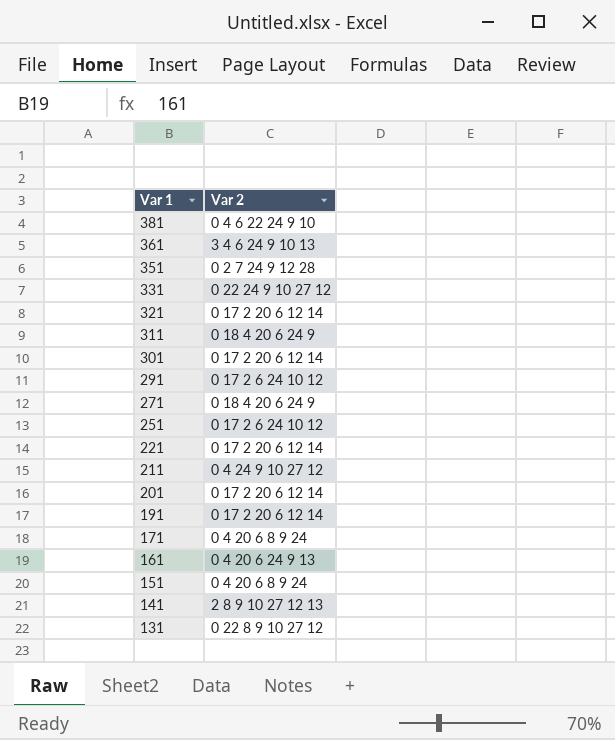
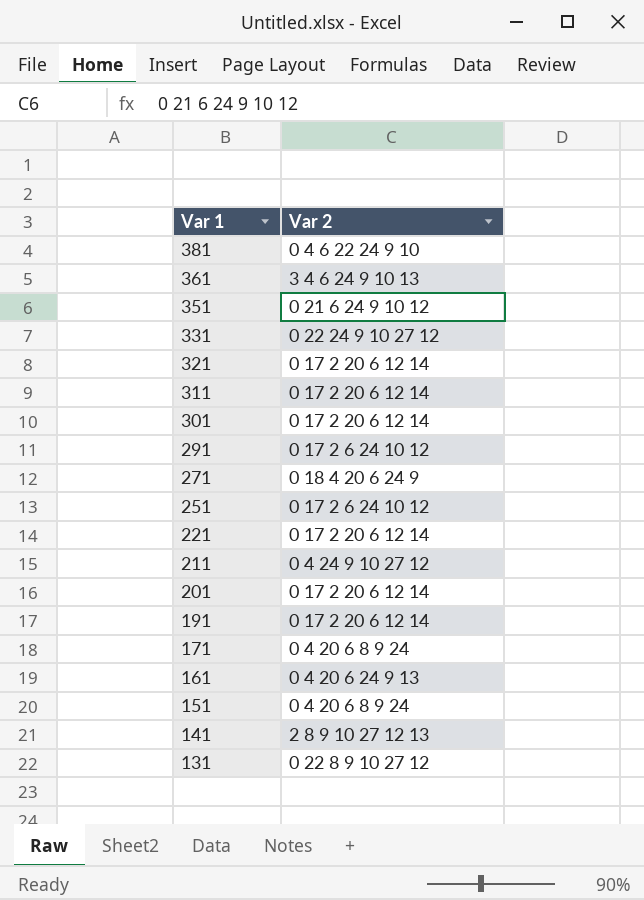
351 | Var 2: 0 2 7 24 9 12 28 -> 0 21 6 24 9 10 12
311 | Var 2: 0 18 4 20 6 24 9 -> 0 17 2 20 6 12 14

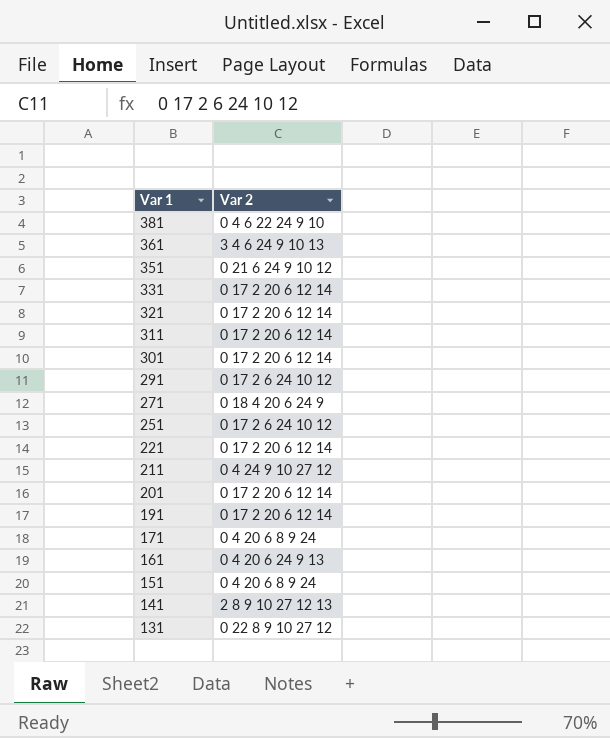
331 | Var 2: 0 22 24 9 10 27 12 -> 0 17 2 20 6 12 14

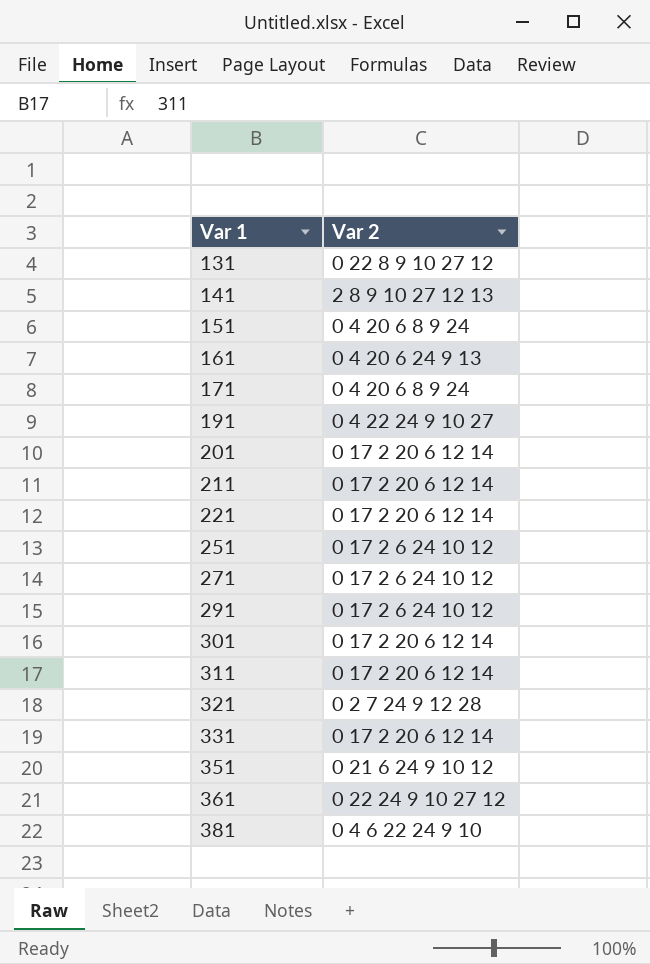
row order: Var 1 descending -> Var 1 ascending
191 | Var 2: 0 17 2 20 6 12 14 -> 0 4 22 24 9 10 27
211 | Var 2: 0 4 24 9 10 27 12 -> 0 17 2 20 6 12 14
271 | Var 2: 0 18 4 20 6 24 9 -> 0 17 2 6 24 10 12
321 | Var 2: 0 17 2 20 6 12 14 -> 0 2 7 24 9 12 28
361 | Var 2: 3 4 6 24 9 10 13 -> 0 22 24 9 10 27 12

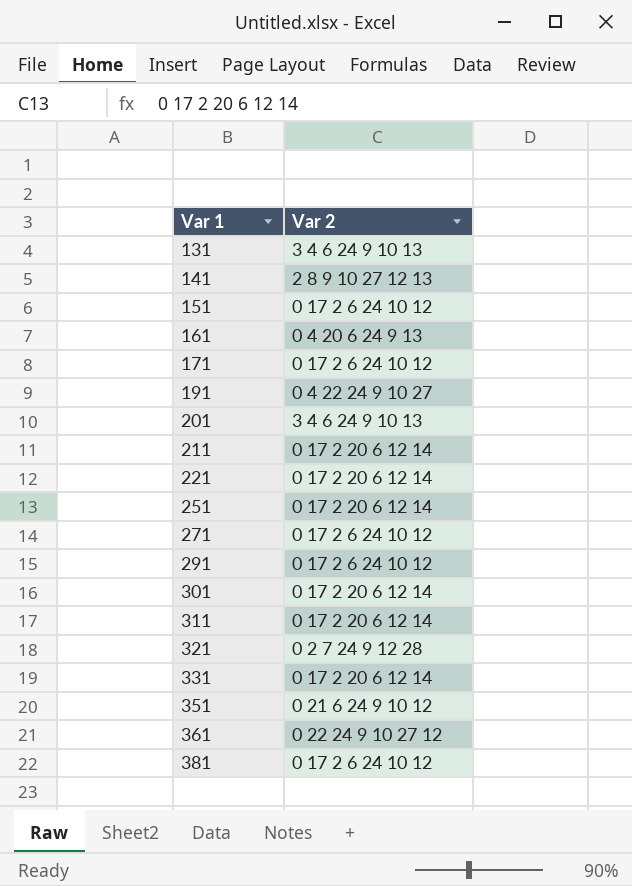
131 | Var 2: 0 22 8 9 10 27 12 -> 3 4 6 24 9 10 13
151 | Var 2: 0 4 20 6 8 9 24 -> 0 17 2 6 24 10 12
171 | Var 2: 0 4 20 6 8 9 24 -> 0 17 2 6 24 10 12
201 | Var 2: 0 17 2 20 6 12 14 -> 3 4 6 24 9 10 13
251 | Var 2: 0 17 2 6 24 10 12 -> 0 17 2 20 6 12 14
381 | Var 2: 0 4 6 22 24 9 10 -> 0 17 2 6 24 10 12

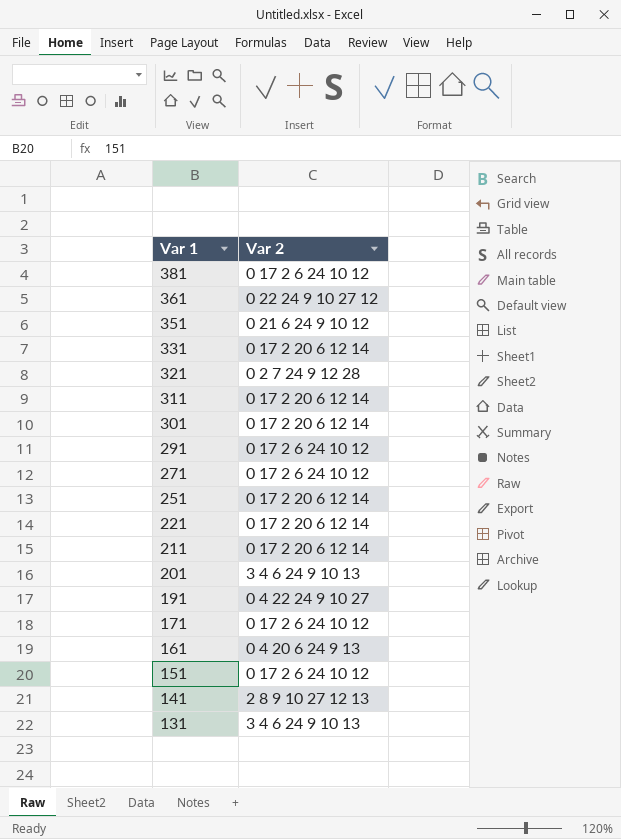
row order: Var 1 ascending -> Var 1 descending

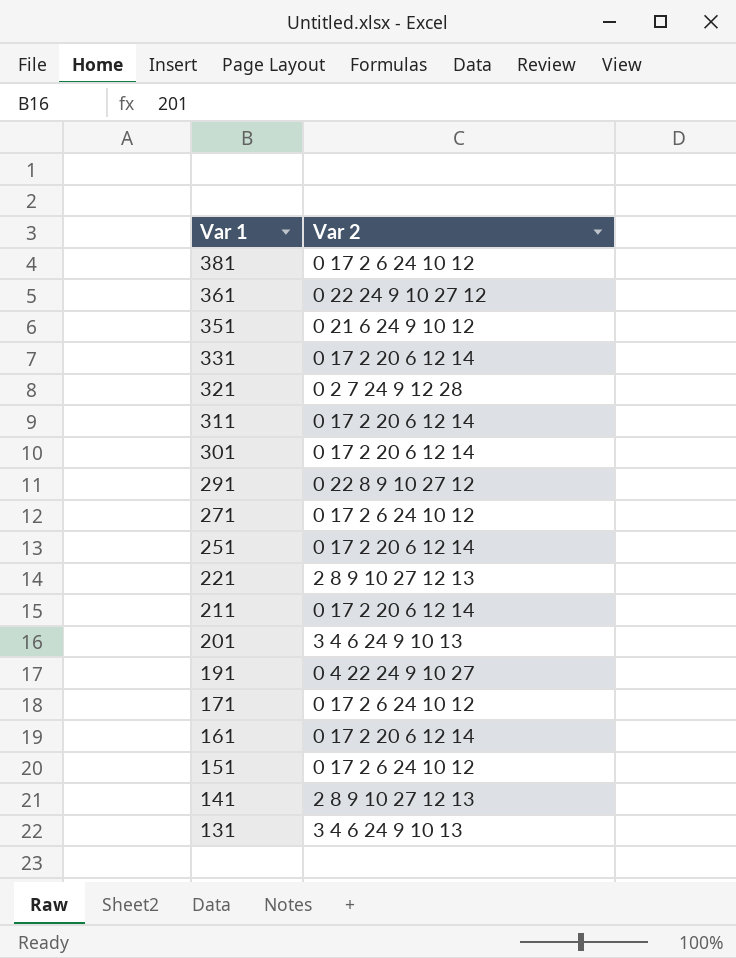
291 | Var 2: 0 17 2 6 24 10 12 -> 0 22 8 9 10 27 12
221 | Var 2: 0 17 2 20 6 12 14 -> 2 8 9 10 27 12 13
161 | Var 2: 0 4 20 6 24 9 13 -> 0 17 2 20 6 12 14

